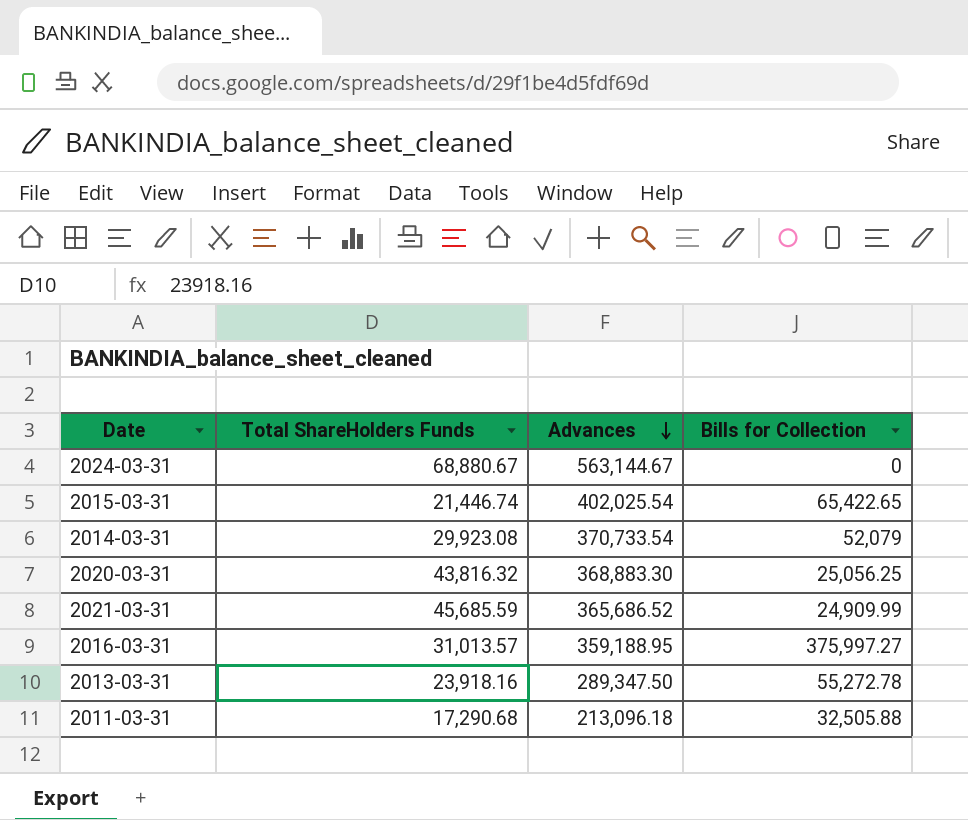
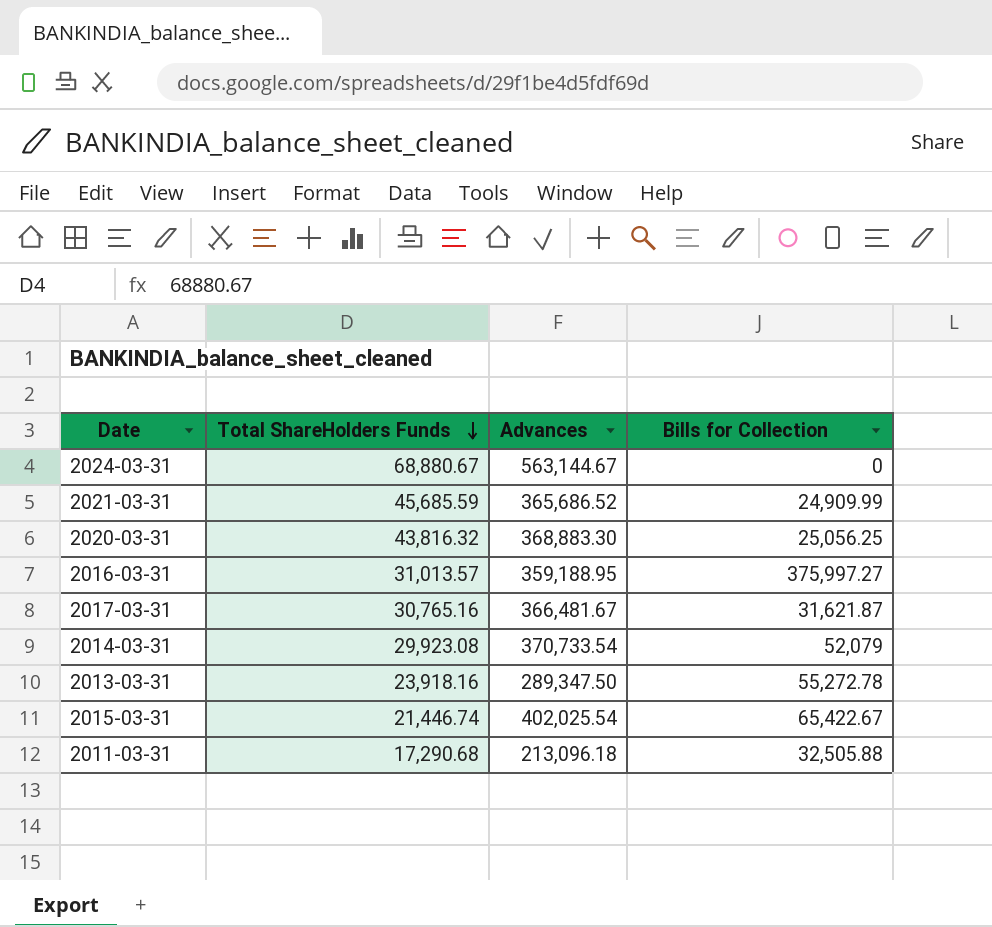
row order: Advances descending -> Total ShareHolders Funds descending
row 2017-03-31: none -> 30,765.16 | 366,481.67 | 31,621.87
2015-03-31 | Bills for Collection: 65,422.65 -> 65,422.67

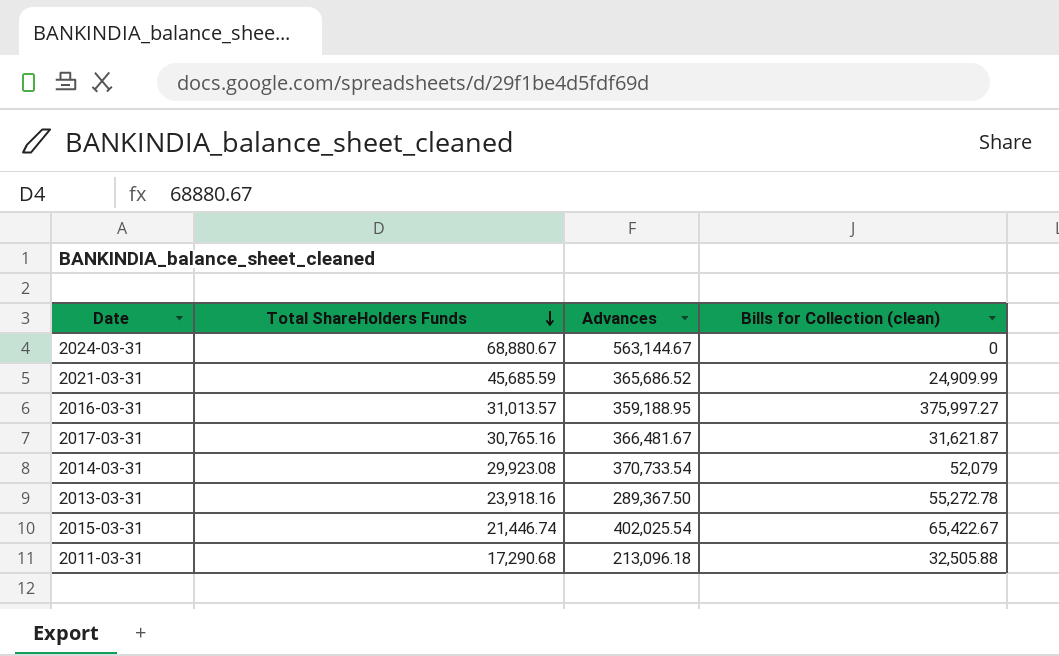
column name: Bills for Collection -> Bills for Collection (clean)
row 2020-03-31: 43,816.32 | 368,883.30 | 25,056.25 -> none
2013-03-31 | Advances: 289,347.50 -> 289,367.50

